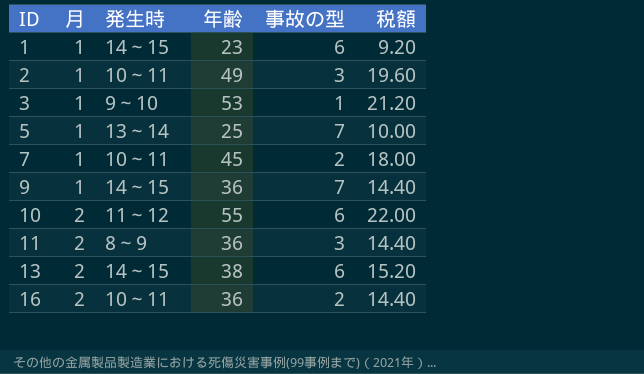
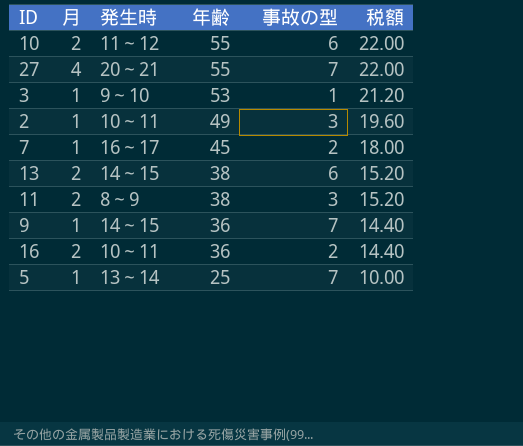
row order: ID ascending -> 年齢 descending
row 1: 1 | 14～15 | 23 | 6 | 9.20 -> none
row 27: none -> 4 | 20～21 | 55 | 7 | 22.00
7 | 発生時: 10～11 -> 16～17
11 | 年齢: 36 -> 38
11 | 税額: 14.40 -> 15.20

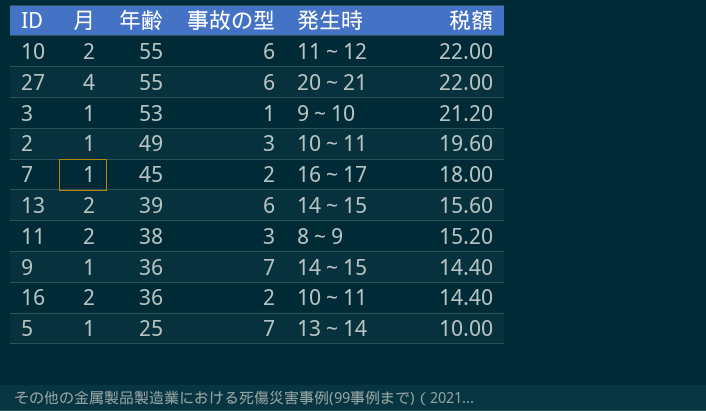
column 発生時 | position: 3 -> 5
27 | 事故の型: 7 -> 6
13 | 年齢: 38 -> 39
13 | 税額: 15.20 -> 15.60

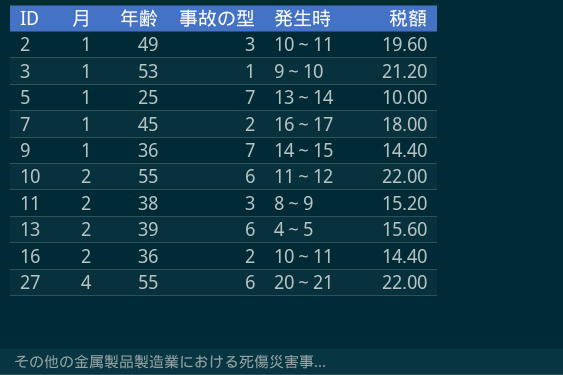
row order: 年齢 descending -> ID ascending
13 | 発生時: 14～15 -> 4～5

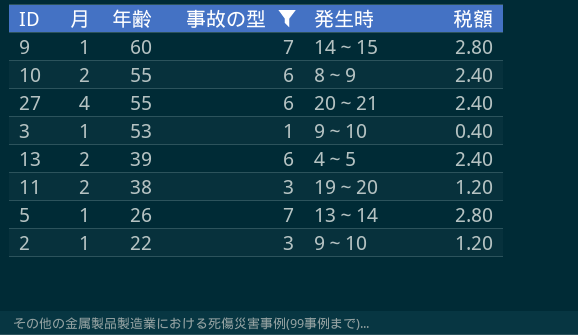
filter: none -> 事故の型 != 2
row order: ID ascending -> 年齢 descending
column 税額 | formula: [年齢] * 0.4 -> [事故の型] * 0.4
9 | 年齢: 36 -> 60
10 | 発生時: 11～12 -> 8～9
11 | 発生時: 8～9 -> 19～20
5 | 年齢: 25 -> 26
2 | 年齢: 49 -> 22
2 | 発生時: 10～11 -> 9～10

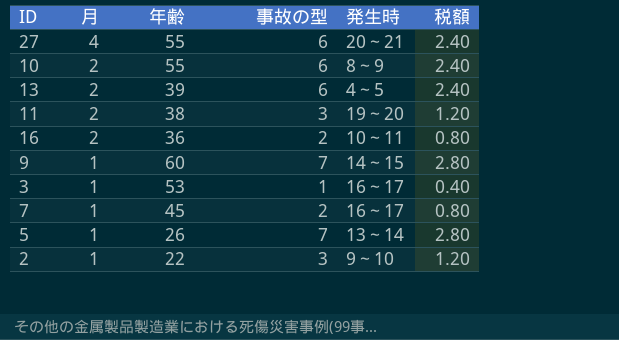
filter: 事故の型 != 2 -> none
row order: 年齢 descending -> 月 descending
3 | 発生時: 9～10 -> 16～17

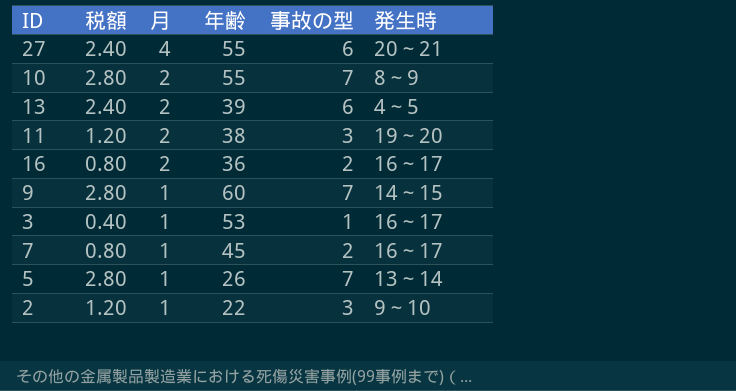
column 税額 | position: 6 -> 2
10 | 税額: 2.40 -> 2.80
10 | 事故の型: 6 -> 7
16 | 発生時: 10～11 -> 16～17

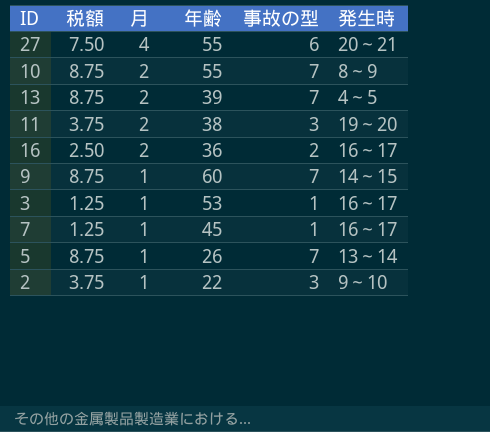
column 税額 | formula: [事故の型] * 0.4 -> [事故の型] * 1.25
13 | 事故の型: 6 -> 7
7 | 事故の型: 2 -> 1

